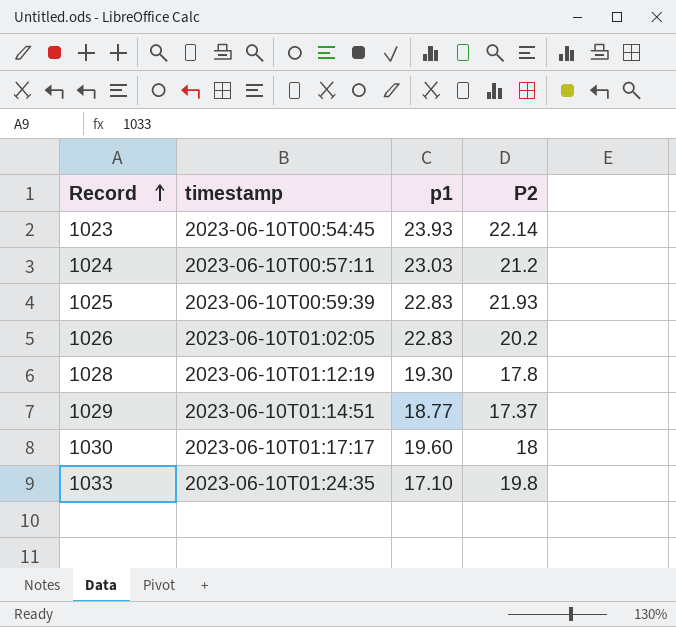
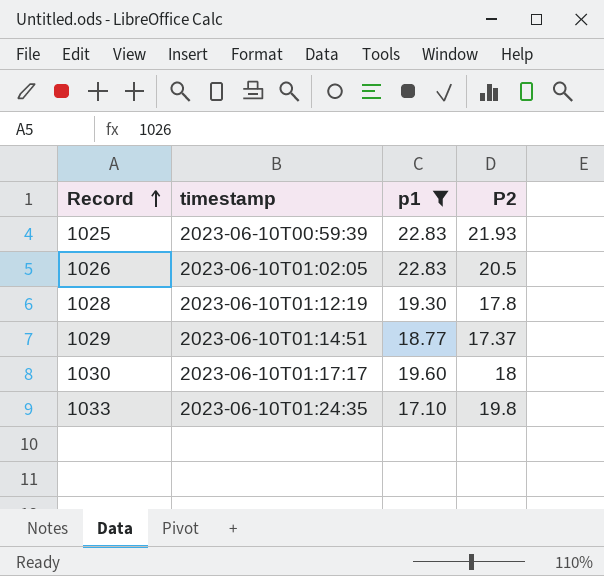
filter: none -> p1 <= 22.83
1026 | P2: 20.2 -> 20.5

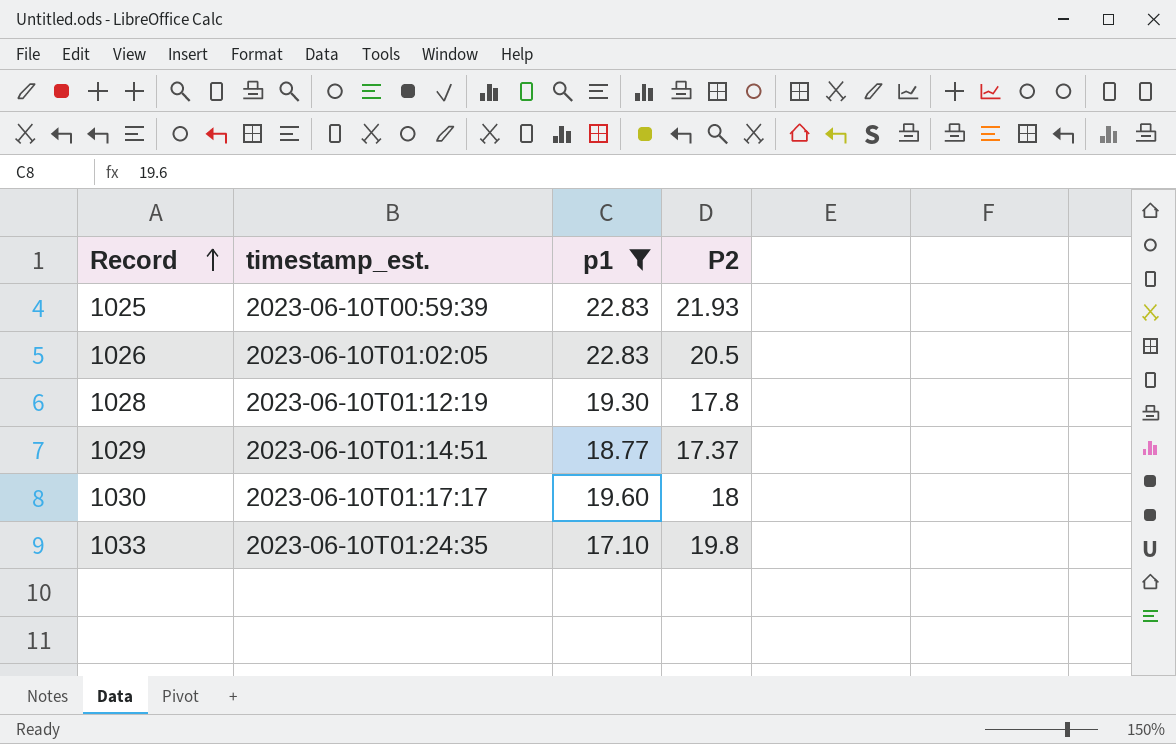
column name: timestamp -> timestamp_est.

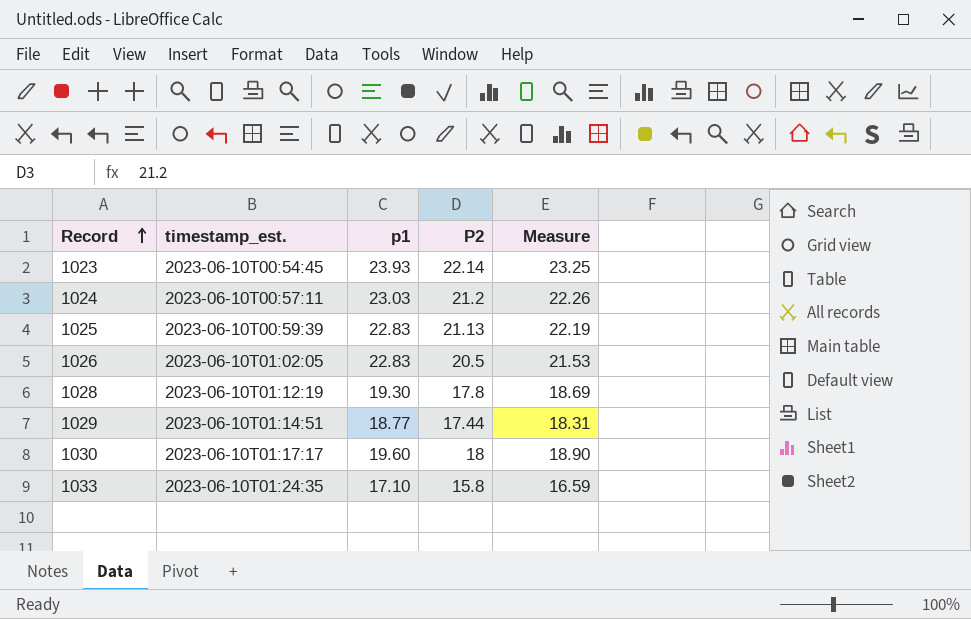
filter: p1 <= 22.83 -> none
column Measure | formula: none -> [P2] * 1.05
1025 | P2: 21.93 -> 21.13
1029 | P2: 17.37 -> 17.44
1033 | P2: 19.8 -> 15.8

